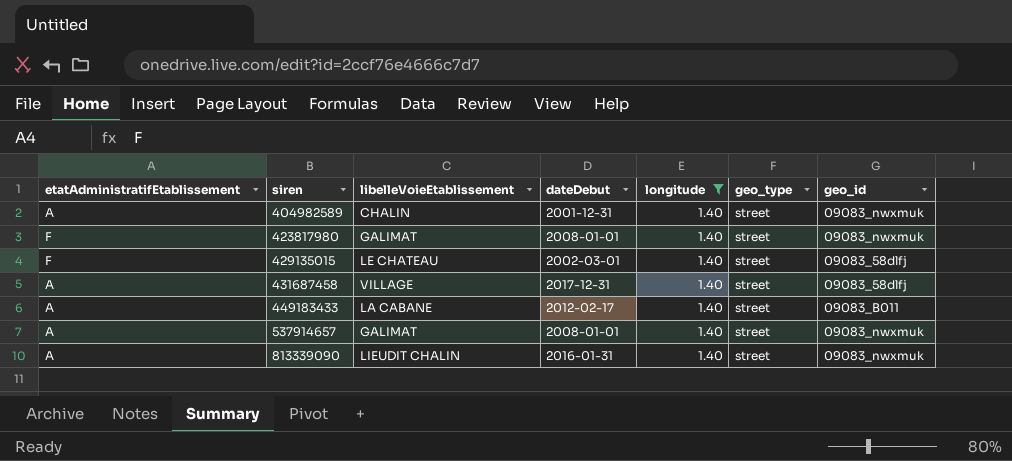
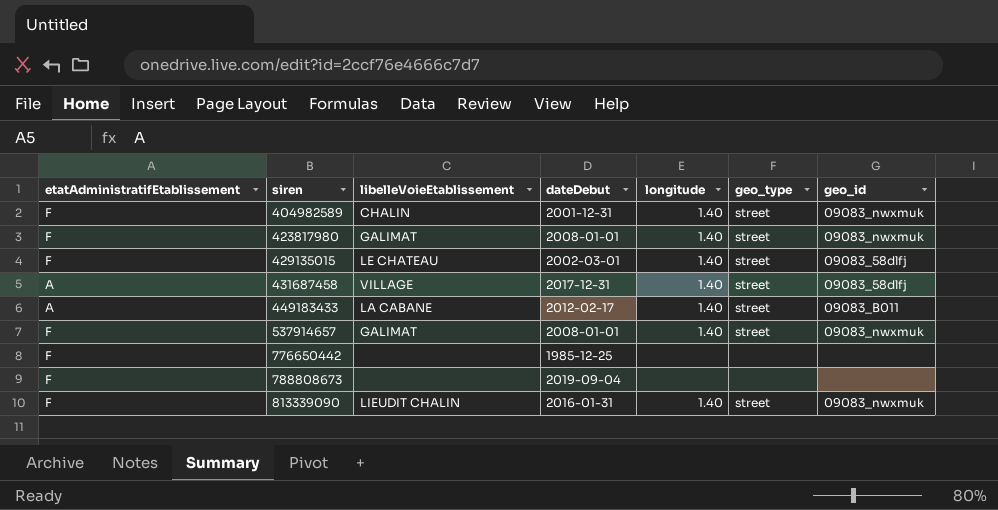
filter: longitude = 1.40 -> none
404982589 | etatAdministratifEtablissement: A -> F
537914657 | etatAdministratifEtablissement: A -> F
813339090 | etatAdministratifEtablissement: A -> F

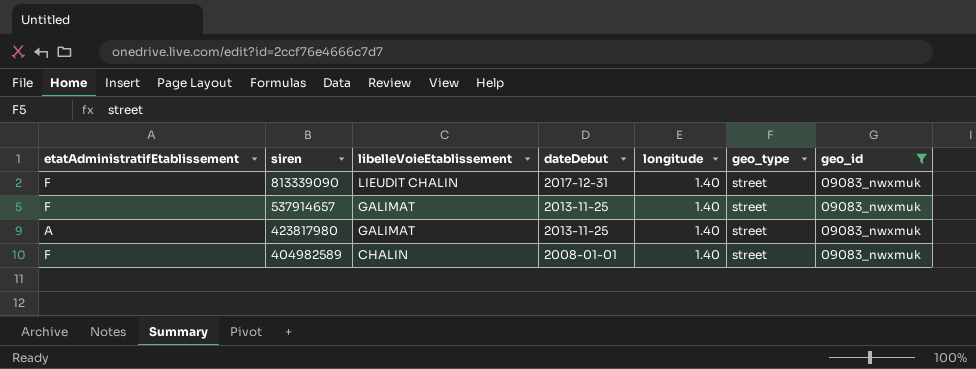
filter: none -> geo_id = 09083_nwxmuk
row order: siren ascending -> siren descending
813339090 | dateDebut: 2016-01-31 -> 2017-12-31
537914657 | dateDebut: 2008-01-01 -> 2013-11-25
423817980 | etatAdministratifEtablissement: F -> A
423817980 | dateDebut: 2008-01-01 -> 2013-11-25
404982589 | dateDebut: 2001-12-31 -> 2008-01-01

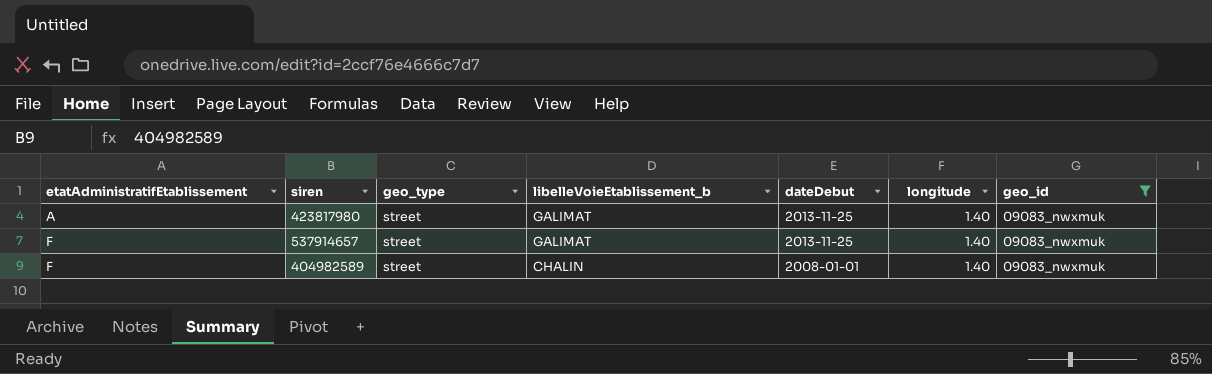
row order: siren descending -> etatAdministratifEtablissement ascending
column geo_type | position: 6 -> 3
column name: libelleVoieEtablissement -> libelleVoieEtablissement_b
row 813339090: F | LIEUDIT CHALIN | 2017-12-31 | 1.40 | street | 09083_nwxmuk -> none

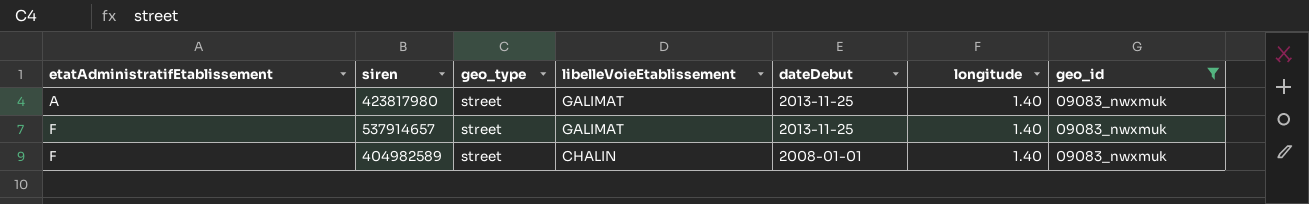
column name: libelleVoieEtablissement_b -> libelleVoieEtablissement

